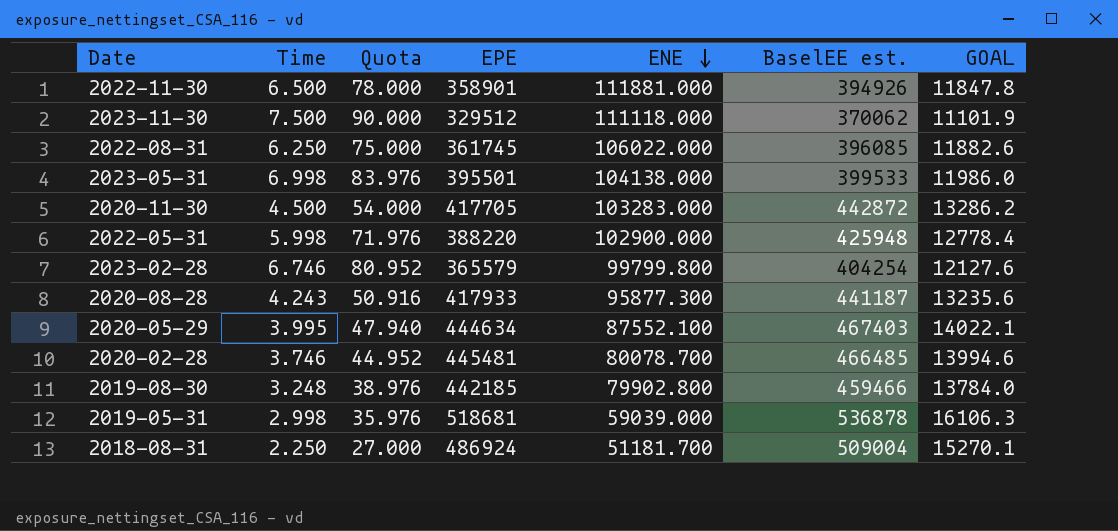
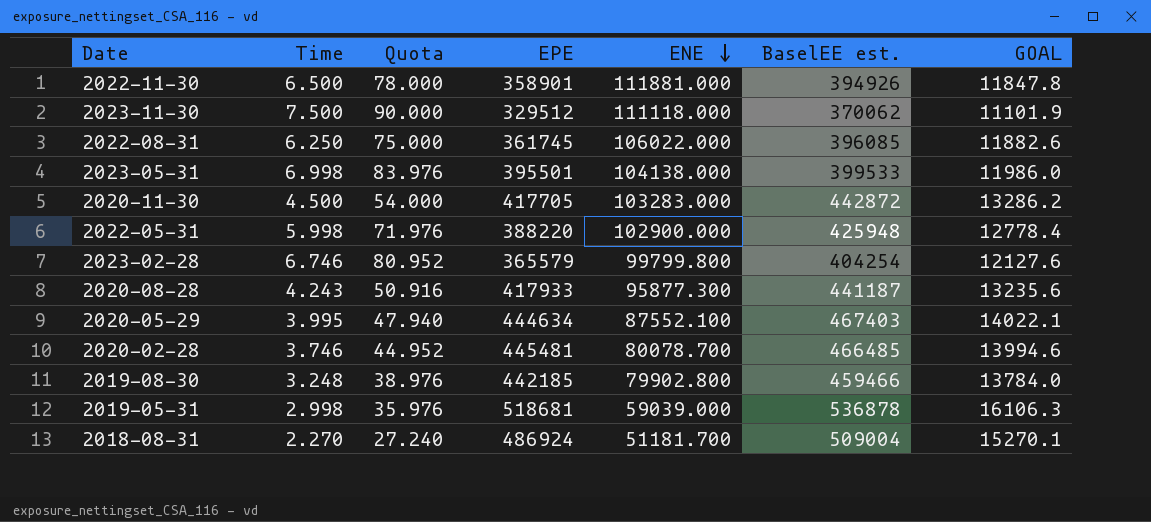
2018-08-31 | Time: 2.250 -> 2.270
2018-08-31 | Quota: 27.000 -> 27.240

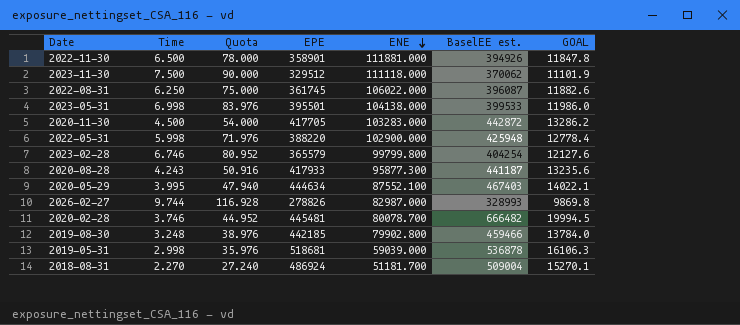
2022-08-31 | BaselEE est.: 396085 -> 396087
row 2026-02-27: none -> 9.744 | 116.928 | 278826 | 82987.000 | 328993 | 9869.8
2020-02-28 | BaselEE est.: 466485 -> 666482
2020-02-28 | GOAL: 13994.6 -> 19994.5

